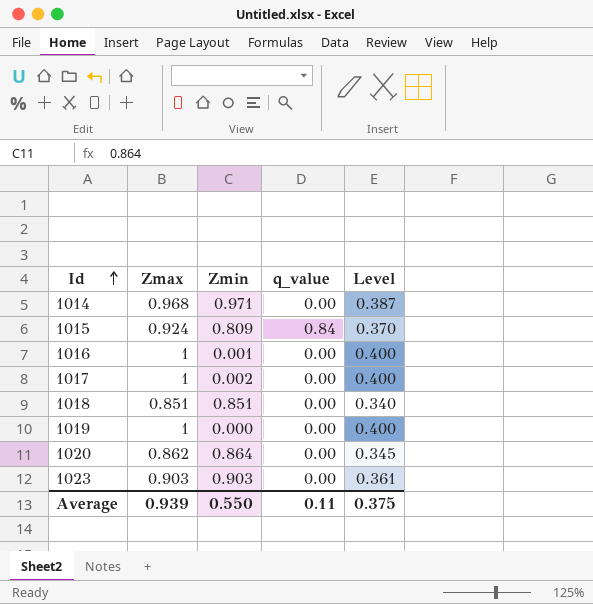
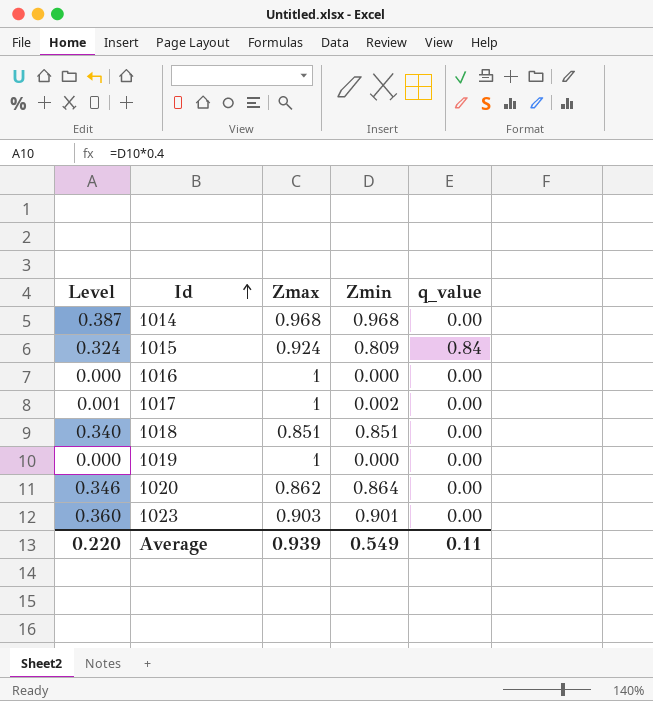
column Level | formula: [Zmax] * 0.4 -> [Zmin] * 0.4
column Level | position: 5 -> 1
1014 | Zmin: 0.971 -> 0.968
1016 | Zmin: 0.001 -> 0.000
1023 | Zmin: 0.903 -> 0.901
Average | Level: 0.375 -> 0.220
Average | Zmin: 0.550 -> 0.549

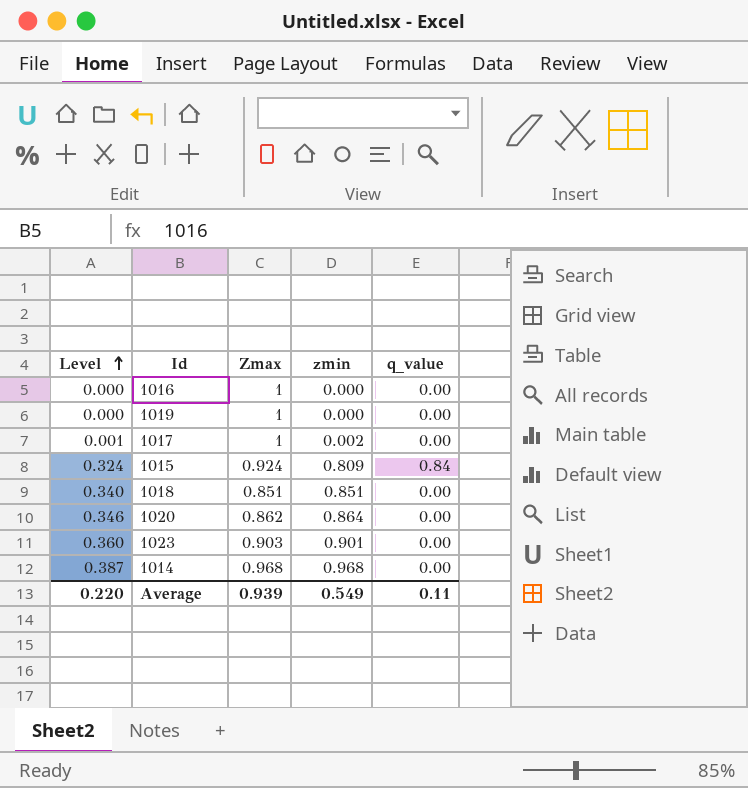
row order: Id ascending -> Level ascending
column name: Zmin -> zmin

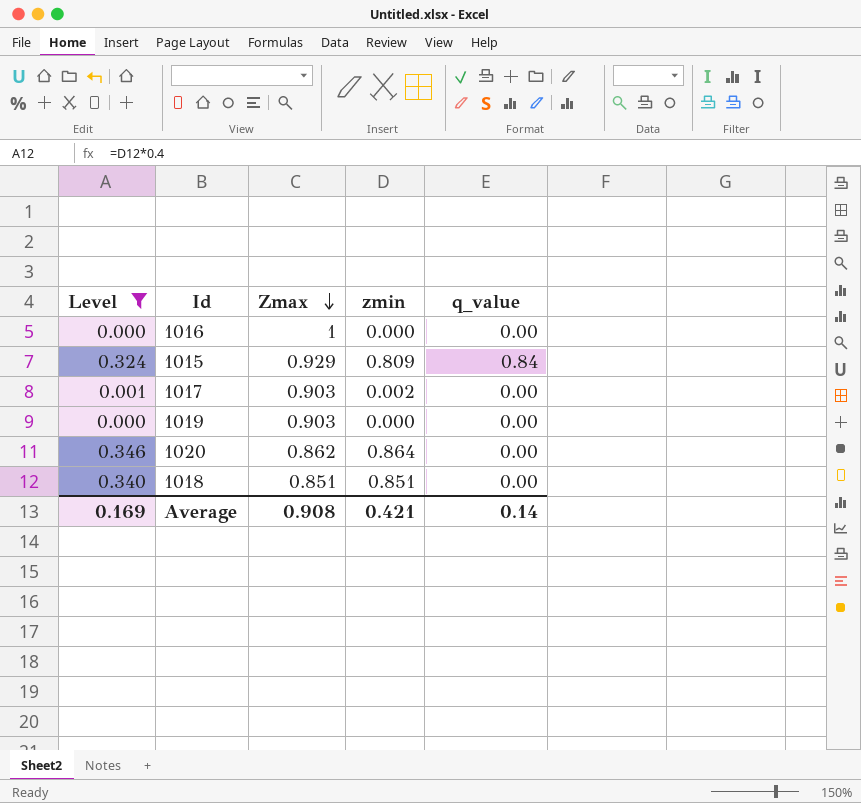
filter: none -> Level <= 0.346
row order: Level ascending -> Zmax descending
1015 | Zmax: 0.924 -> 0.929
1017 | Zmax: 1 -> 0.903
1019 | Zmax: 1 -> 0.903
Average | Level: 0.220 -> 0.169
Average | Zmax: 0.939 -> 0.908
Average | zmin: 0.549 -> 0.421
Average | q_value: 0.11 -> 0.14

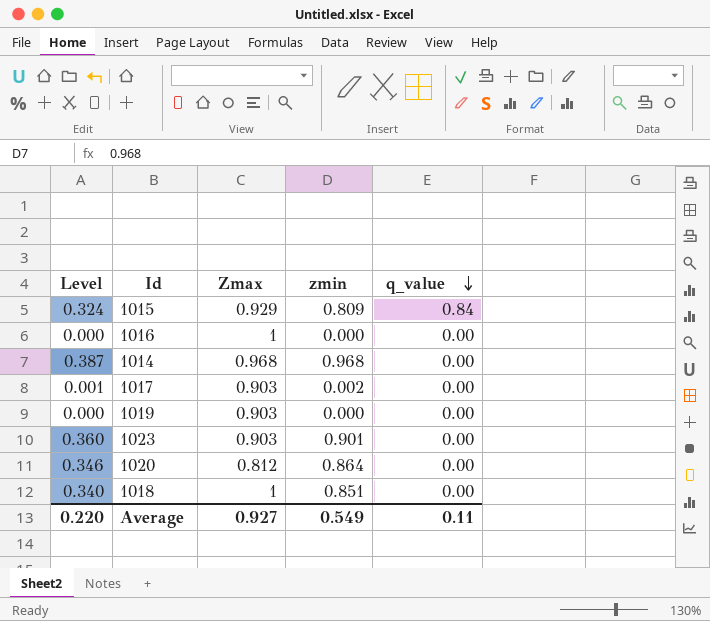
filter: Level <= 0.346 -> none
row order: Zmax descending -> q_value descending
1020 | Zmax: 0.862 -> 0.812
1018 | Zmax: 0.851 -> 1
Average | Level: 0.169 -> 0.220
Average | Zmax: 0.908 -> 0.927
Average | zmin: 0.421 -> 0.549
Average | q_value: 0.14 -> 0.11

